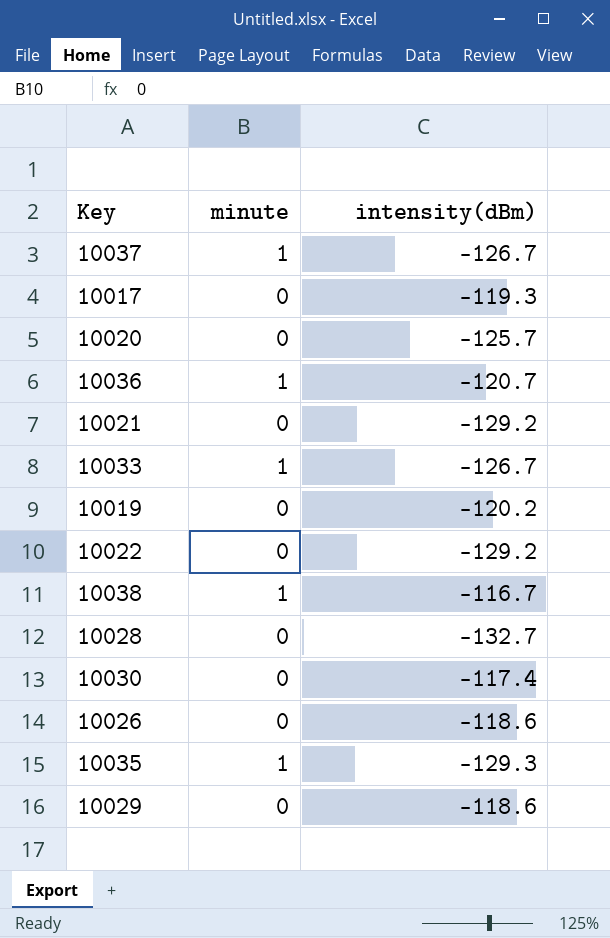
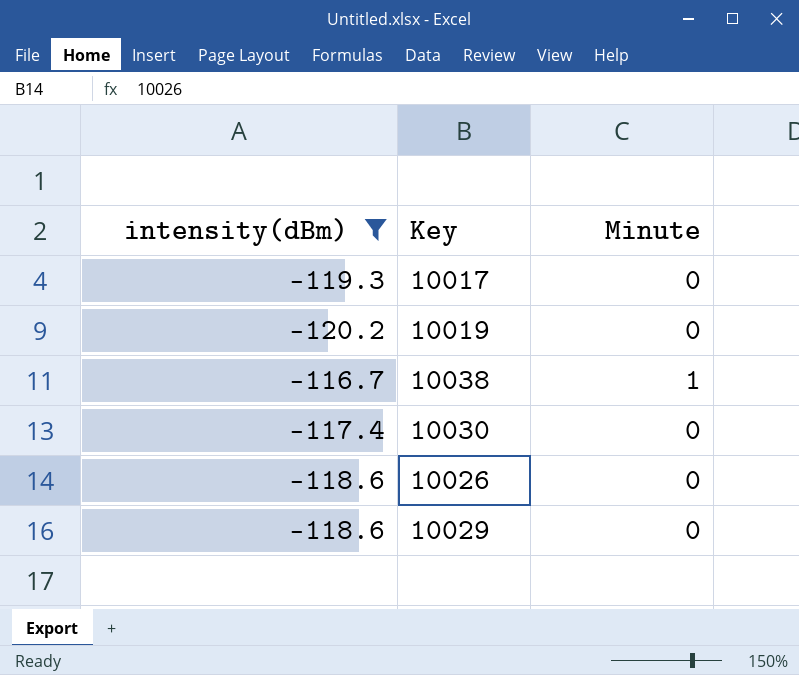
filter: none -> intensity(dBm) >= -120.2
column intensity(dBm) | position: 3 -> 1
column name: minute -> Minute

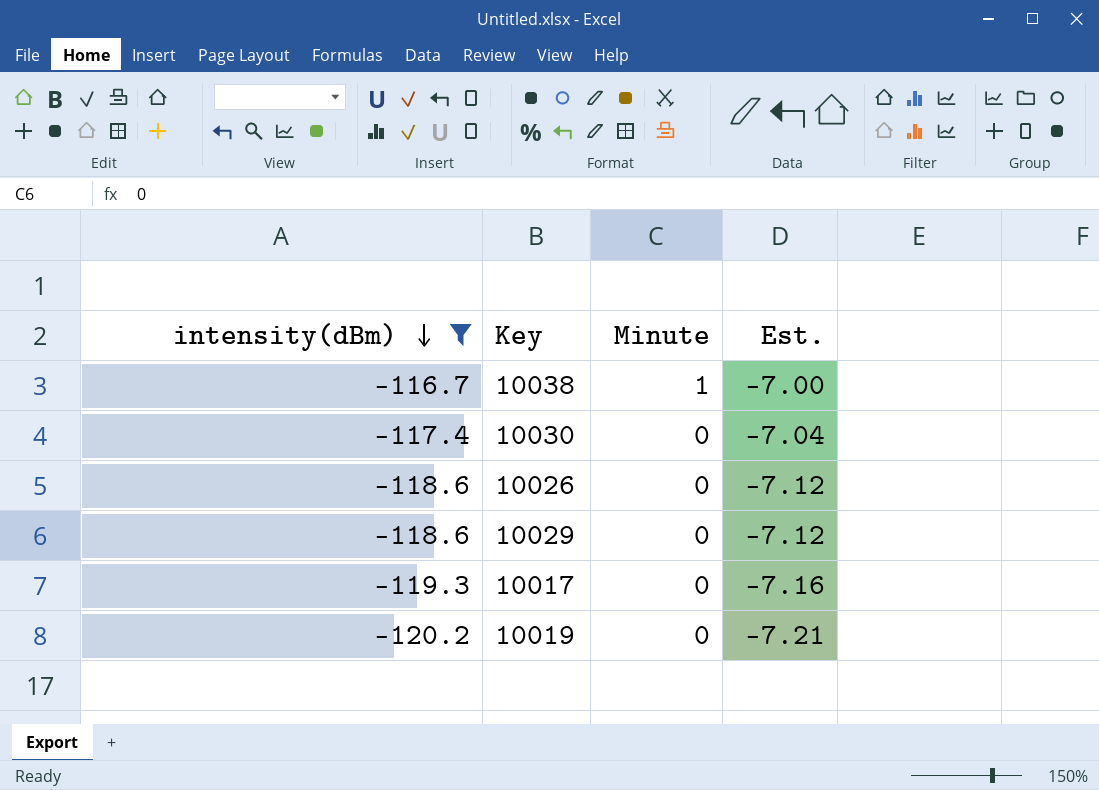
row order: none -> intensity(dBm) descending
column Est. | formula: none -> [intensity(dBm)] * 0.06

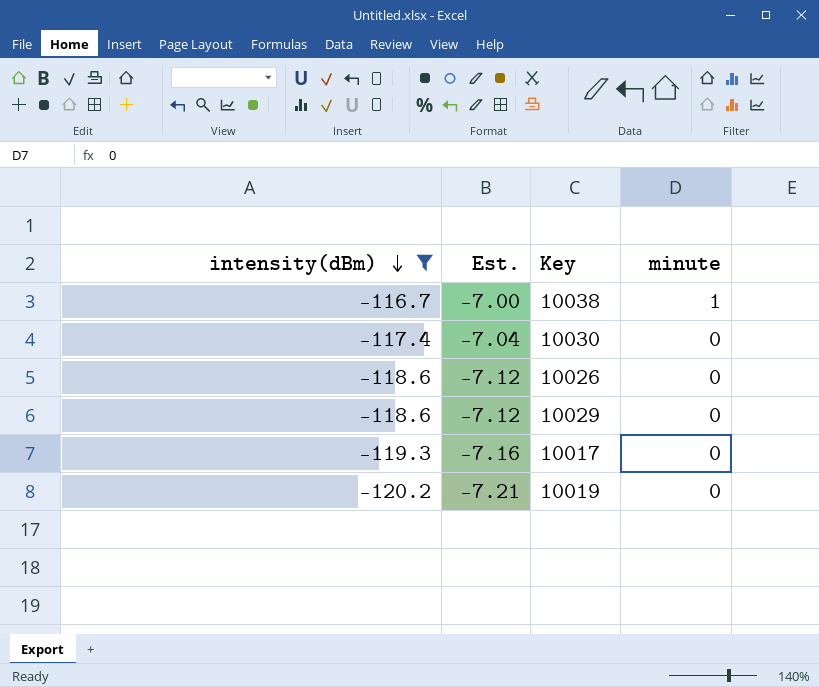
column Est. | position: 4 -> 2
column name: Minute -> minute

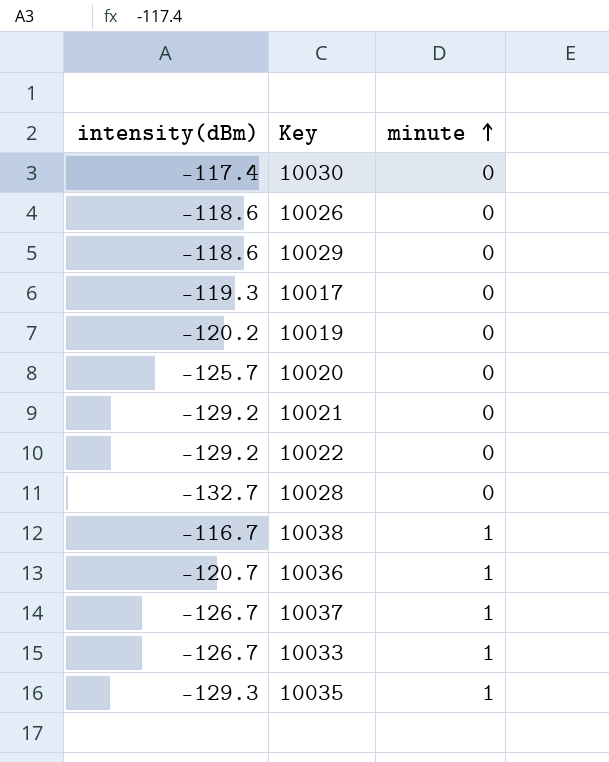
filter: intensity(dBm) >= -120.2 -> none
row order: intensity(dBm) descending -> minute ascending
column Est. | formula: [intensity(dBm)] * 0.06 -> none

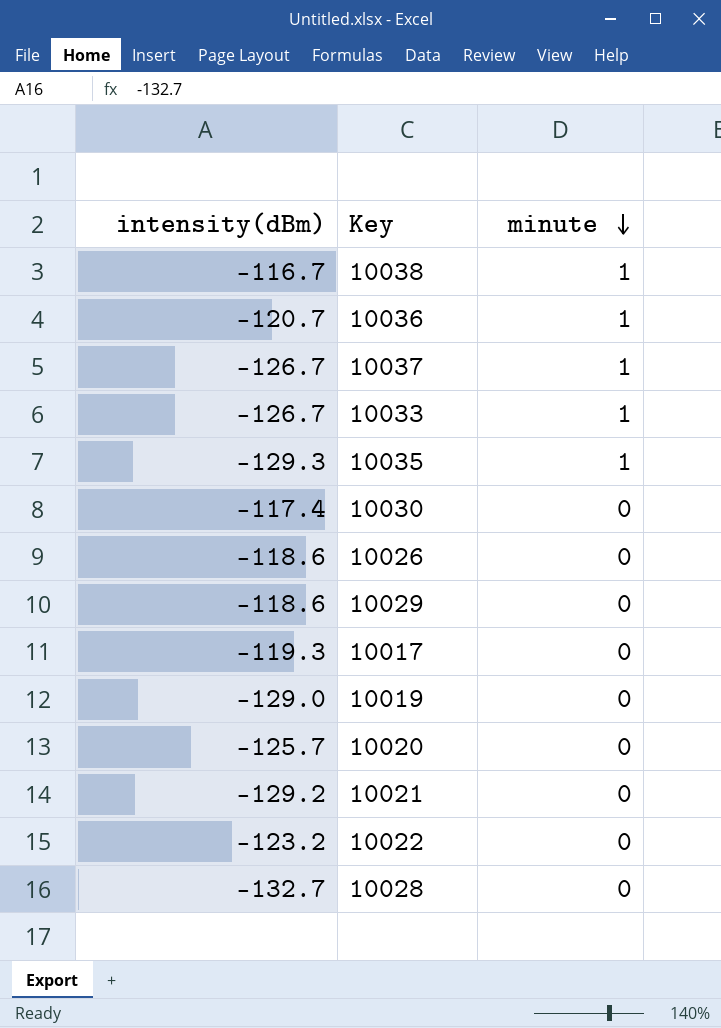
row order: minute ascending -> minute descending
10019 | intensity(dBm): -120.2 -> -129.0
10022 | intensity(dBm): -129.2 -> -123.2

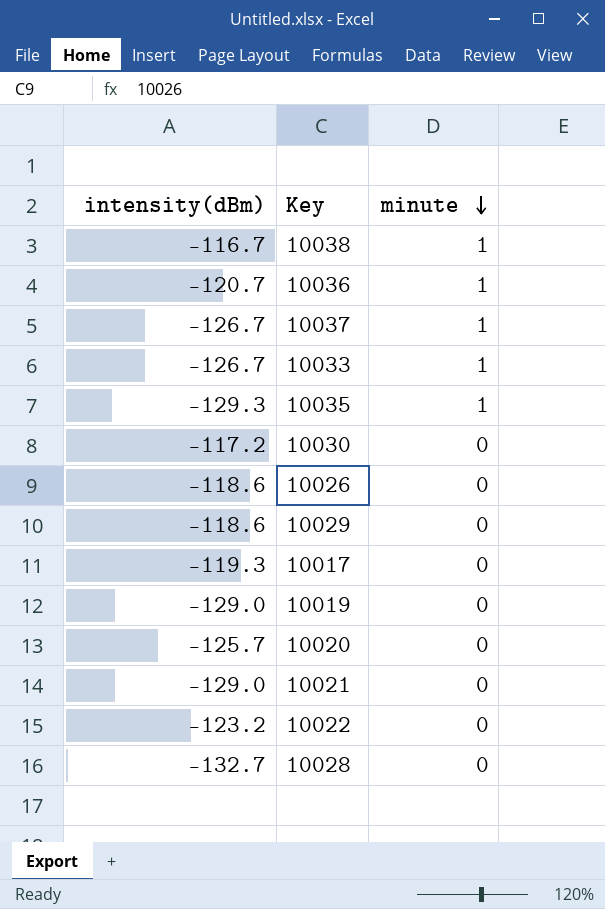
10030 | intensity(dBm): -117.4 -> -117.2
10021 | intensity(dBm): -129.2 -> -129.0

